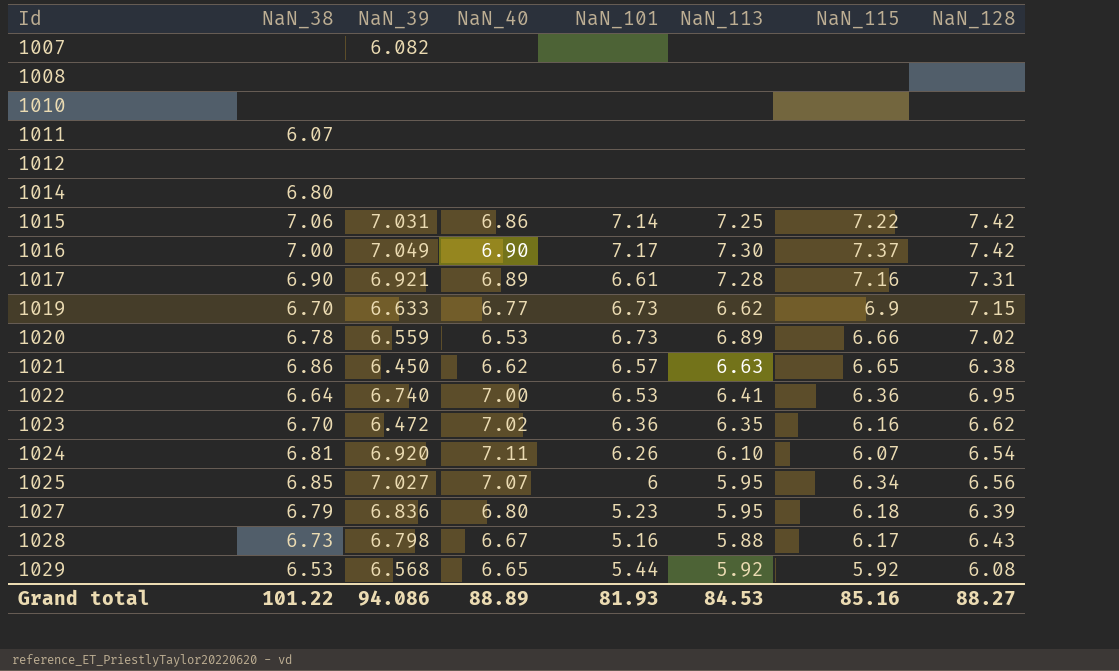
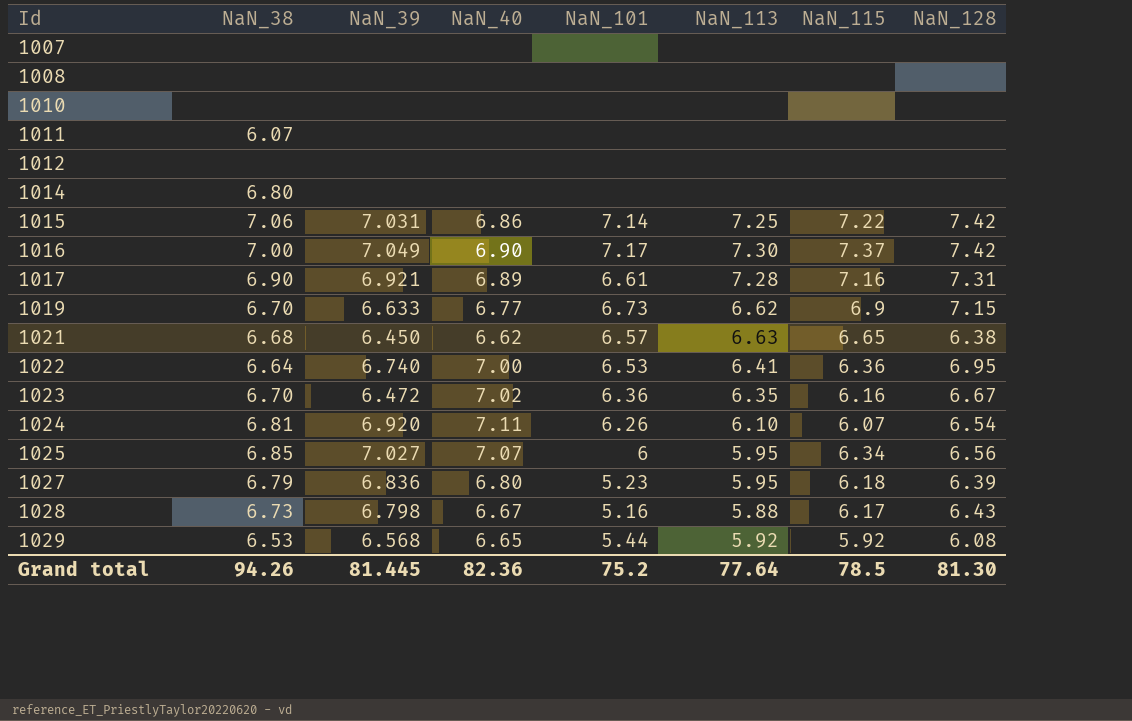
row 1020: 6.78 | 6.559 | 6.53 | 6.73 | 6.89 | 6.66 | 7.02 -> none
1007 | NaN_39: 6.082 -> none
1021 | NaN_38: 6.86 -> 6.68
1023 | NaN_128: 6.62 -> 6.67
Grand total | NaN_38: 101.22 -> 94.26
Grand total | NaN_39: 94.086 -> 81.445
Grand total | NaN_40: 88.89 -> 82.36
Grand total | NaN_101: 81.93 -> 75.2
Grand total | NaN_113: 84.53 -> 77.64
Grand total | NaN_115: 85.16 -> 78.5
Grand total | NaN_128: 88.27 -> 81.30

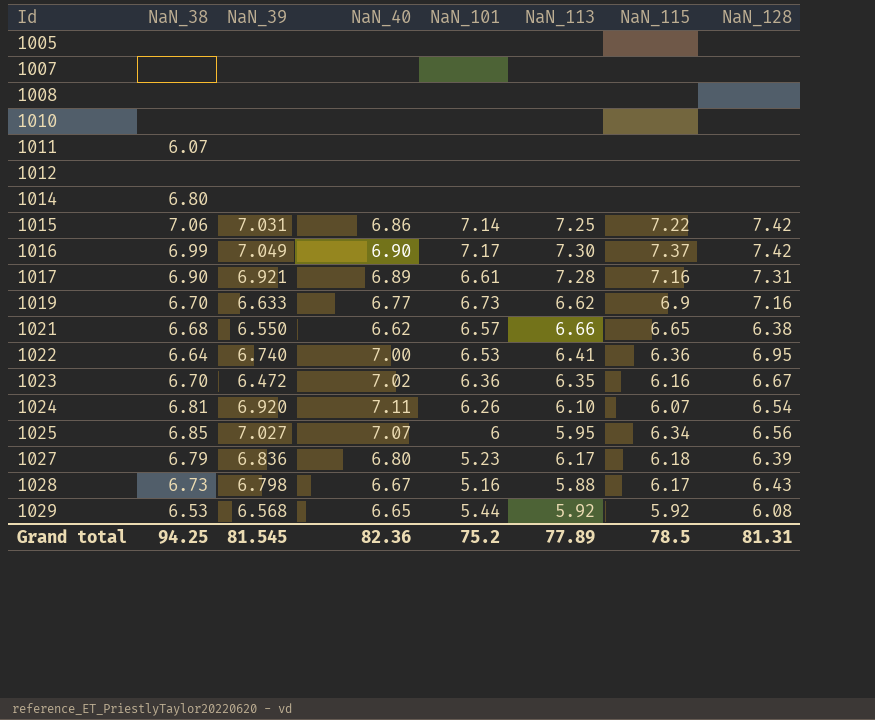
row 1005: none -> none | none | none | none | none | none | none
1016 | NaN_38: 7.00 -> 6.99
1019 | NaN_128: 7.15 -> 7.16
1021 | NaN_39: 6.450 -> 6.550
1021 | NaN_113: 6.63 -> 6.66
1027 | NaN_113: 5.95 -> 6.17
Grand total | NaN_38: 94.26 -> 94.25
Grand total | NaN_39: 81.445 -> 81.545
Grand total | NaN_113: 77.64 -> 77.89
Grand total | NaN_128: 81.30 -> 81.31

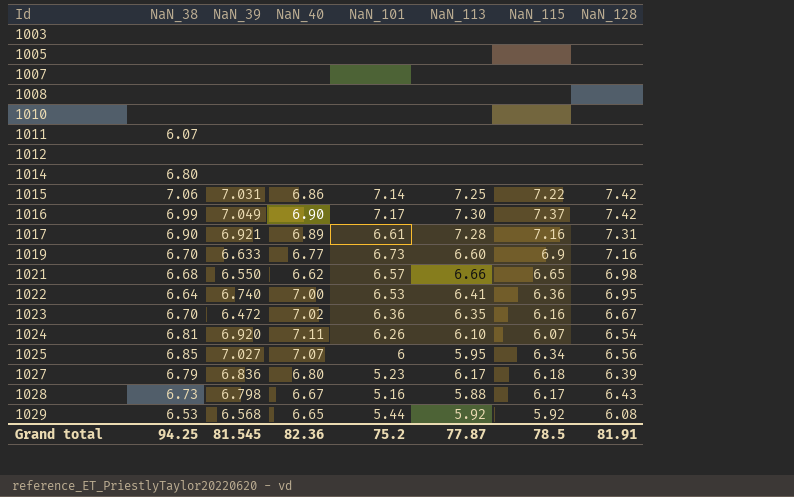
row 1003: none -> none | none | none | none | none | none | none
1019 | NaN_113: 6.62 -> 6.60
1021 | NaN_128: 6.38 -> 6.98
Grand total | NaN_113: 77.89 -> 77.87
Grand total | NaN_128: 81.31 -> 81.91

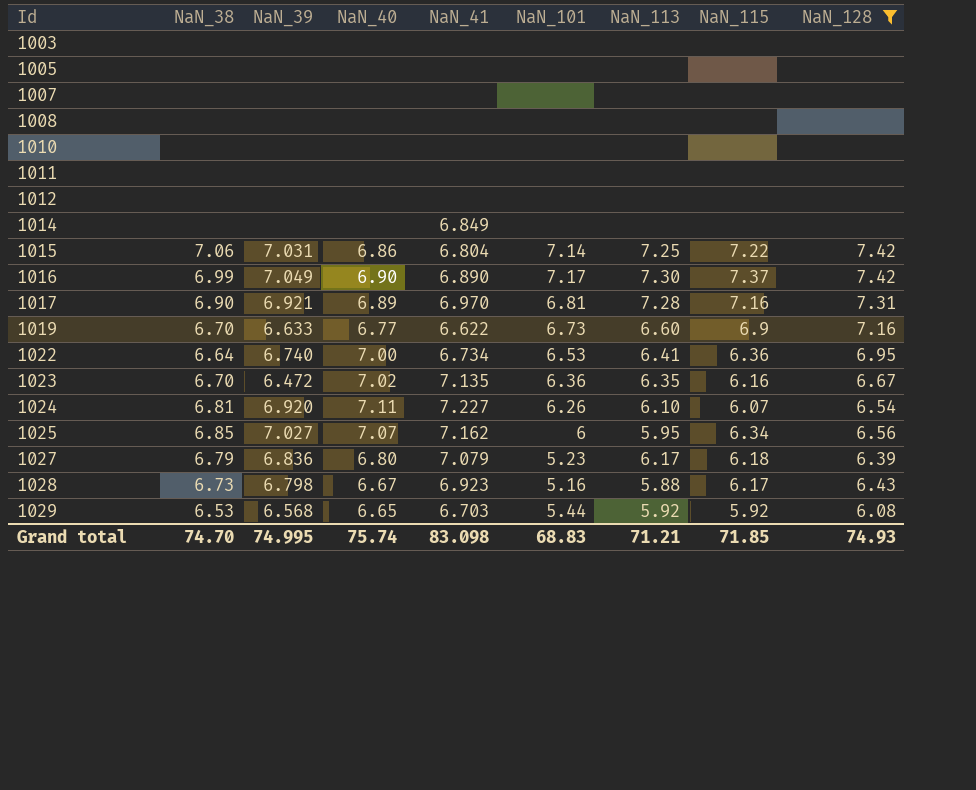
filter: none -> NaN_128 != 6.98
column NaN_41 | position: none -> 5
1011 | NaN_38: 6.07 -> none
1014 | NaN_38: 6.80 -> none
1017 | NaN_101: 6.61 -> 6.81
Grand total | NaN_38: 94.25 -> 74.70
Grand total | NaN_39: 81.545 -> 74.995
Grand total | NaN_40: 82.36 -> 75.74
Grand total | NaN_101: 75.2 -> 68.83
Grand total | NaN_113: 77.87 -> 71.21
Grand total | NaN_115: 78.5 -> 71.85
Grand total | NaN_128: 81.91 -> 74.93

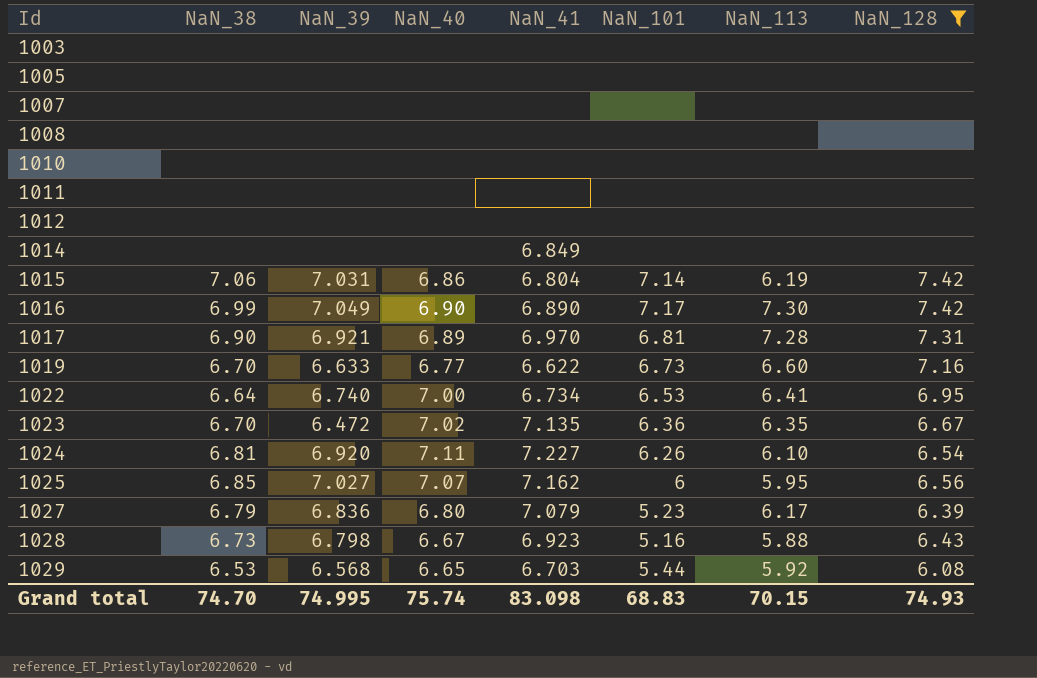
column NaN_115 | position: 8 -> none
1015 | NaN_113: 7.25 -> 6.19
Grand total | NaN_113: 71.21 -> 70.15

